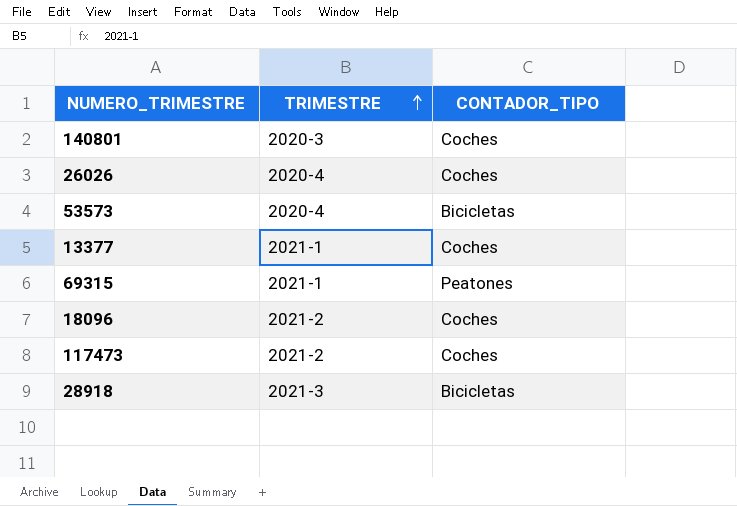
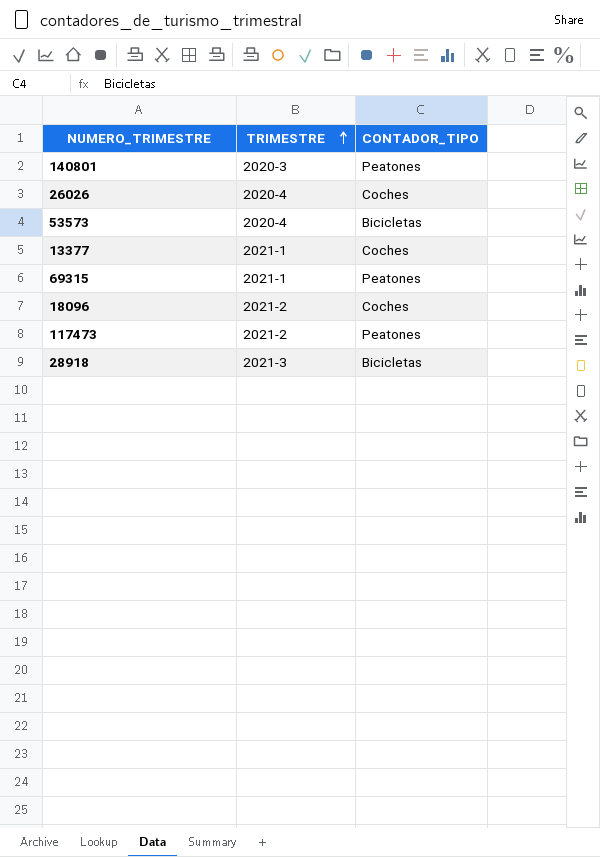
140801 | CONTADOR_TIPO: Coches -> Peatones
117473 | CONTADOR_TIPO: Coches -> Peatones

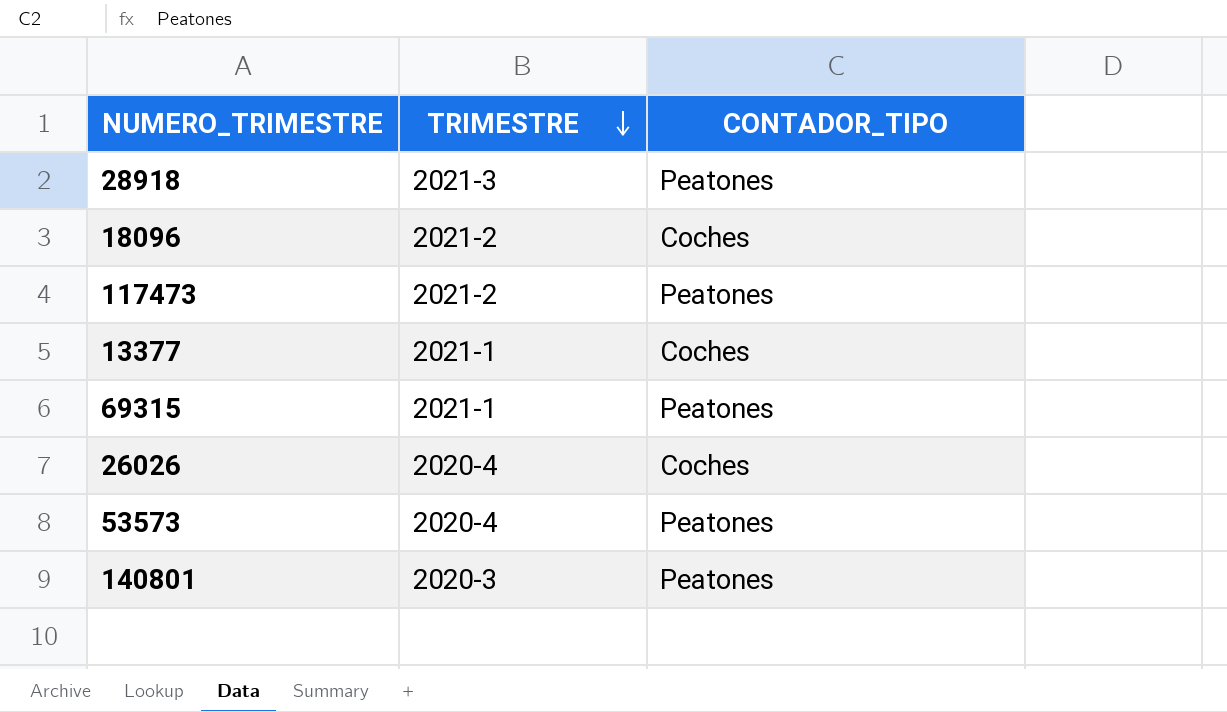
row order: TRIMESTRE ascending -> TRIMESTRE descending
28918 | CONTADOR_TIPO: Bicicletas -> Peatones
53573 | CONTADOR_TIPO: Bicicletas -> Peatones

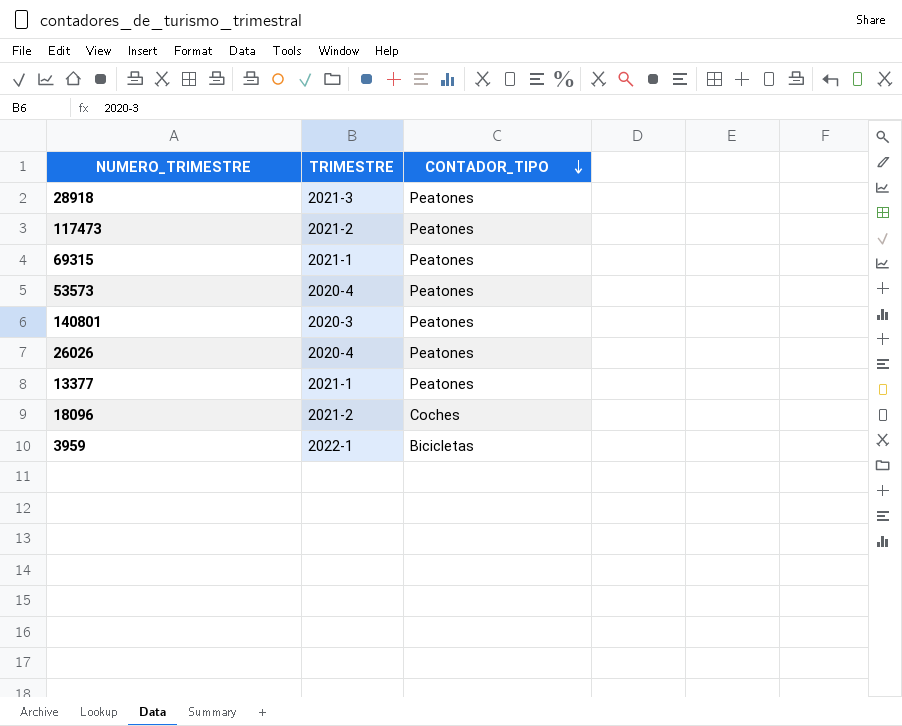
row order: TRIMESTRE descending -> CONTADOR_TIPO descending
26026 | CONTADOR_TIPO: Coches -> Peatones
13377 | CONTADOR_TIPO: Coches -> Peatones
row 3959: none -> 2022-1 | Bicicletas

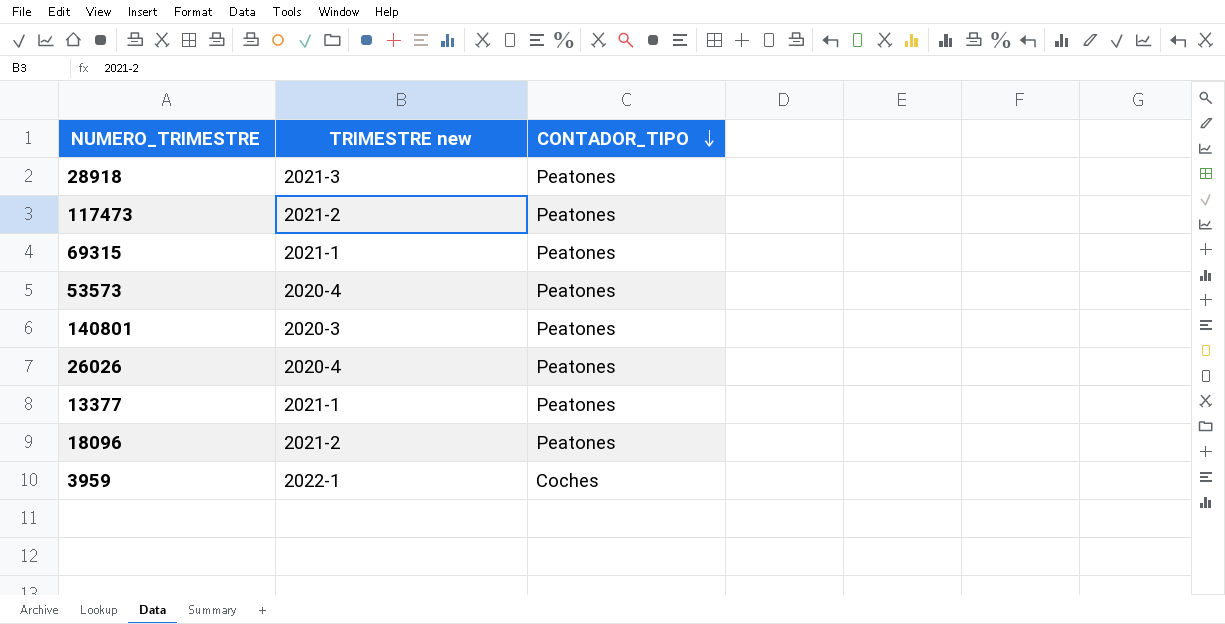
column name: TRIMESTRE -> TRIMESTRE new
18096 | CONTADOR_TIPO: Coches -> Peatones
3959 | CONTADOR_TIPO: Bicicletas -> Coches

